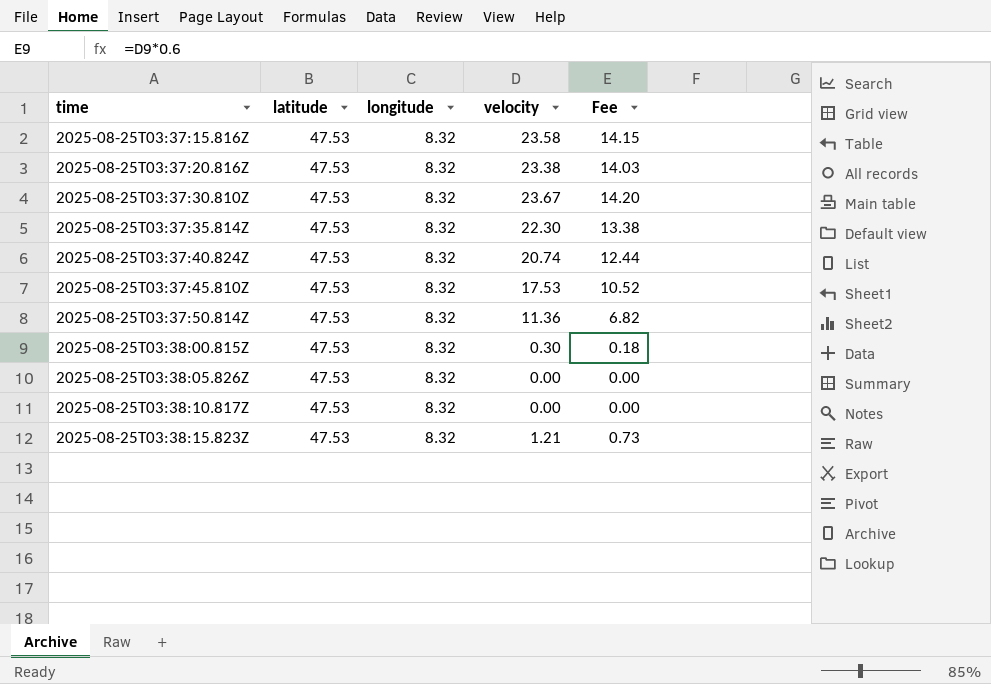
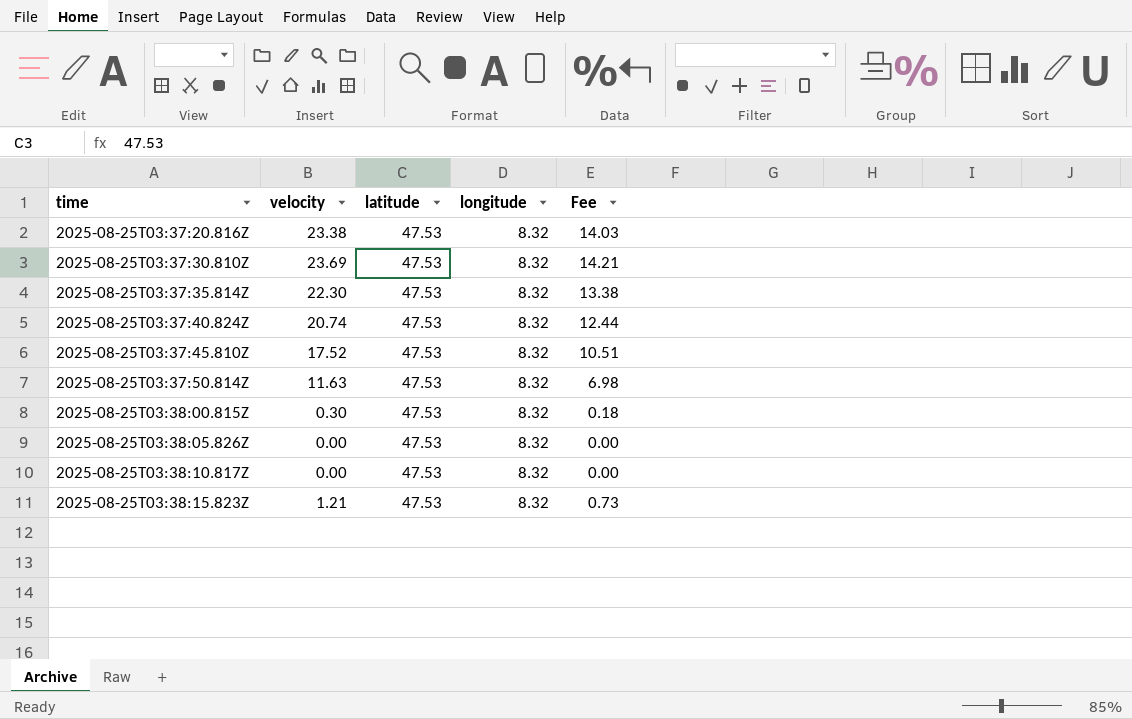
column velocity | position: 4 -> 2
row 2025-08-25T03:37:15.816Z: 47.53 | 8.32 | 23.58 | 14.15 -> none
2025-08-25T03:37:30.810Z | velocity: 23.67 -> 23.69
2025-08-25T03:37:30.810Z | Fee: 14.20 -> 14.21
2025-08-25T03:37:45.810Z | velocity: 17.53 -> 17.52
2025-08-25T03:37:45.810Z | Fee: 10.52 -> 10.51
2025-08-25T03:37:50.814Z | velocity: 11.36 -> 11.63
2025-08-25T03:37:50.814Z | Fee: 6.82 -> 6.98

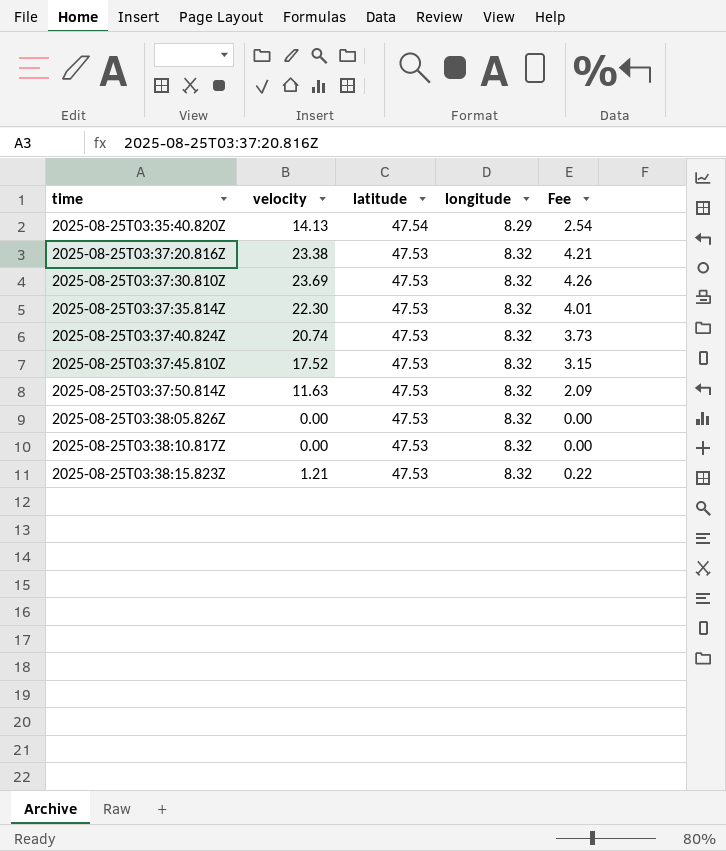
column Fee | formula: [velocity] * 0.6 -> [velocity] * 0.18
row 2025-08-25T03:38:00.815Z: 0.30 | 47.53 | 8.32 | 0.18 -> none
row 2025-08-25T03:35:40.820Z: none -> 14.13 | 47.54 | 8.29 | 2.54

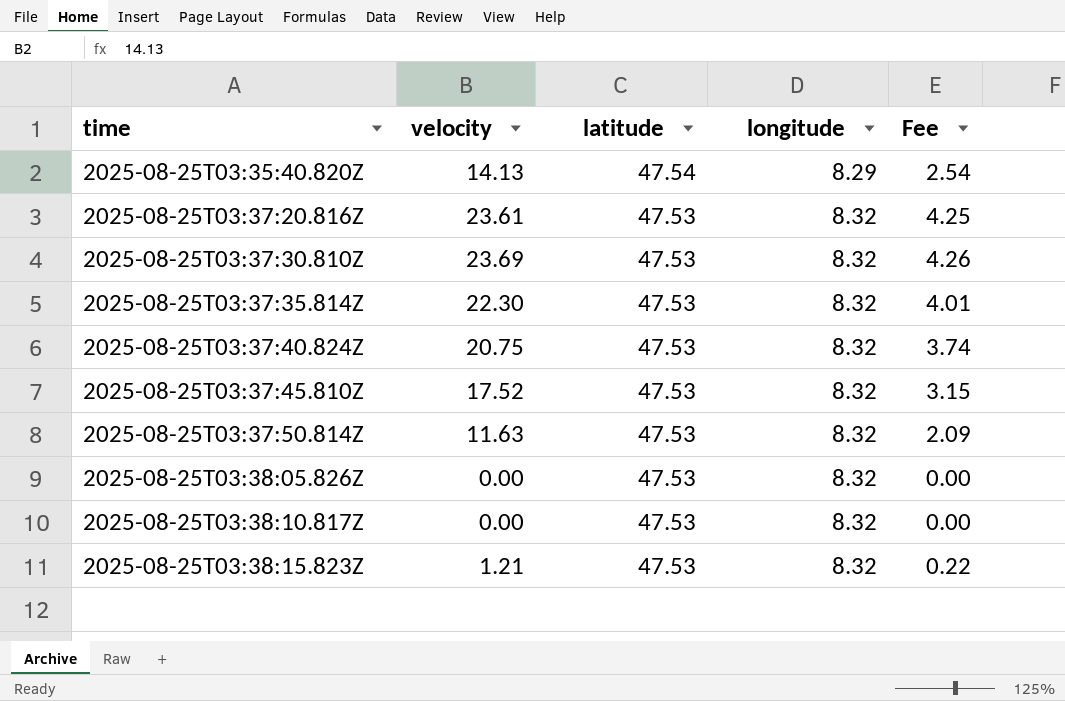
2025-08-25T03:37:20.816Z | velocity: 23.38 -> 23.61
2025-08-25T03:37:20.816Z | Fee: 4.21 -> 4.25
2025-08-25T03:37:40.824Z | velocity: 20.74 -> 20.75
2025-08-25T03:37:40.824Z | Fee: 3.73 -> 3.74

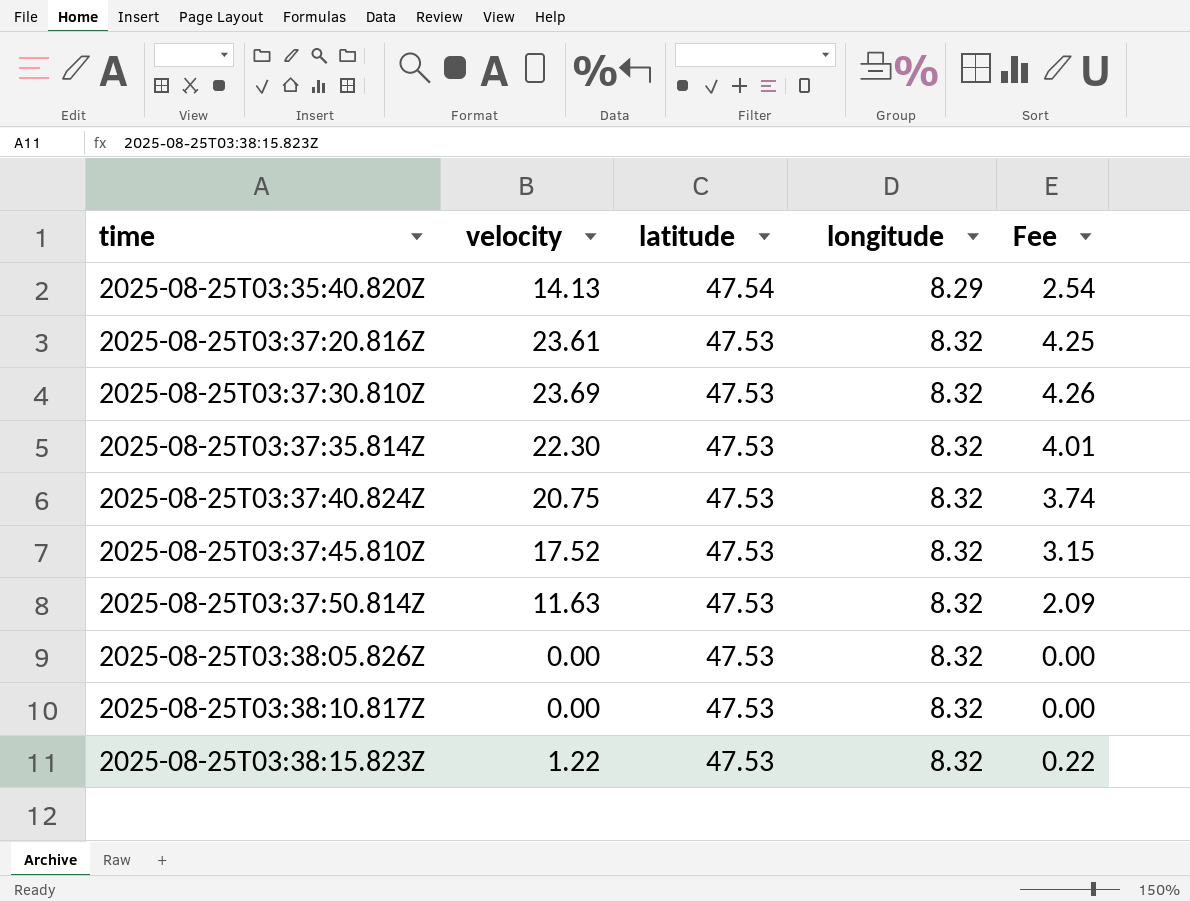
2025-08-25T03:38:15.823Z | velocity: 1.21 -> 1.22

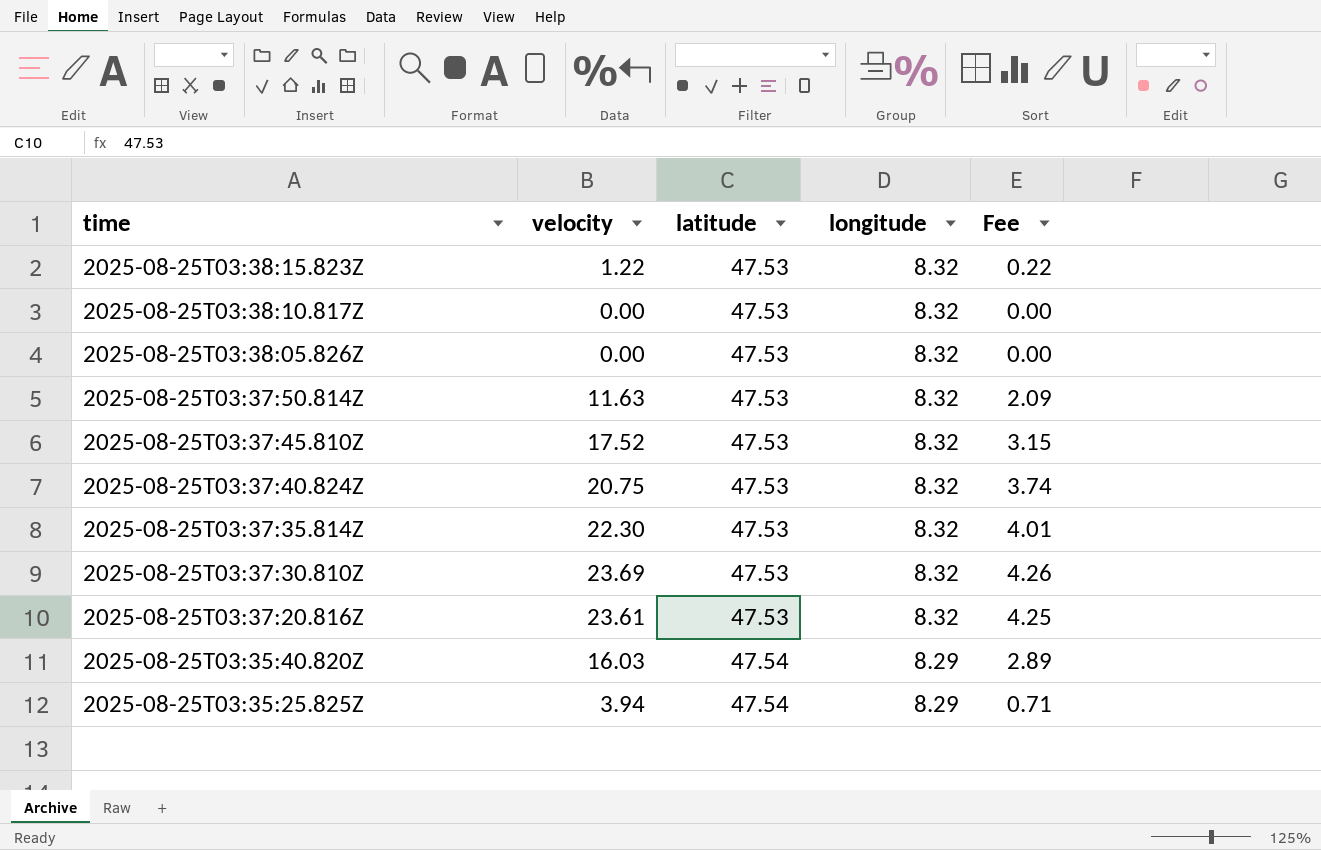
row order: time ascending -> time descending
2025-08-25T03:35:40.820Z | velocity: 14.13 -> 16.03
2025-08-25T03:35:40.820Z | Fee: 2.54 -> 2.89
row 2025-08-25T03:35:25.825Z: none -> 3.94 | 47.54 | 8.29 | 0.71

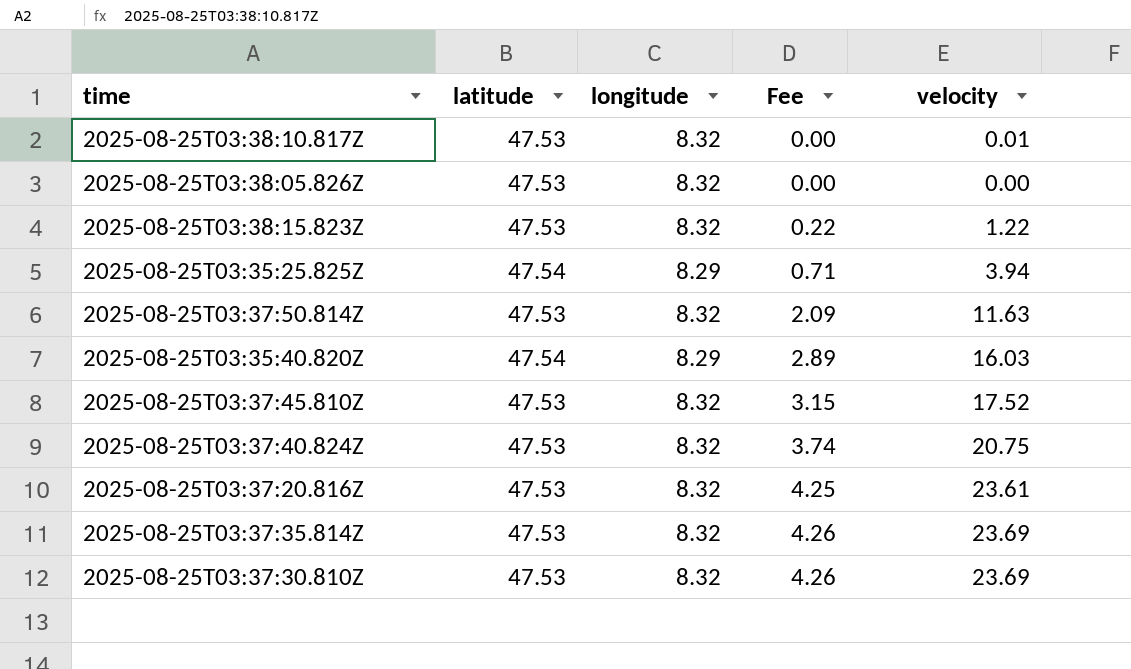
row order: time descending -> Fee ascending
column velocity | position: 2 -> 5
2025-08-25T03:38:10.817Z | velocity: 0.00 -> 0.01
2025-08-25T03:37:35.814Z | Fee: 4.01 -> 4.26
2025-08-25T03:37:35.814Z | velocity: 22.30 -> 23.69

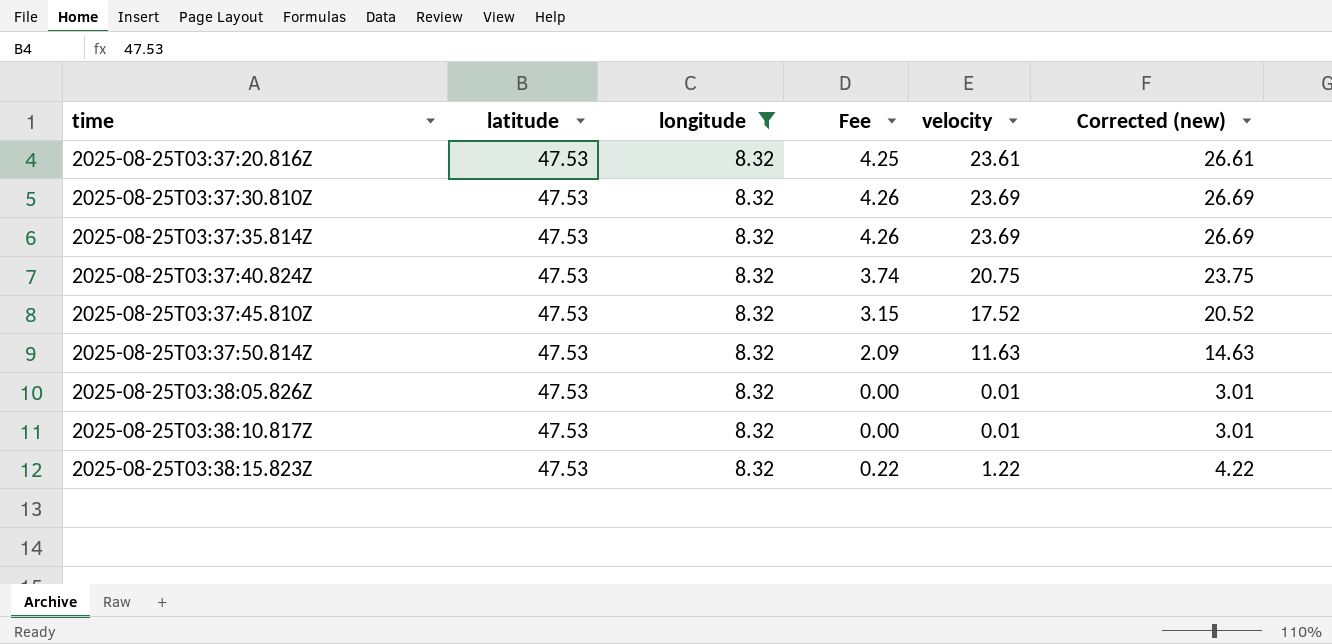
filter: none -> longitude = 8.32
row order: Fee ascending -> time ascending
column Corrected (new) | formula: none -> [velocity] + 3
2025-08-25T03:38:05.826Z | velocity: 0.00 -> 0.01

